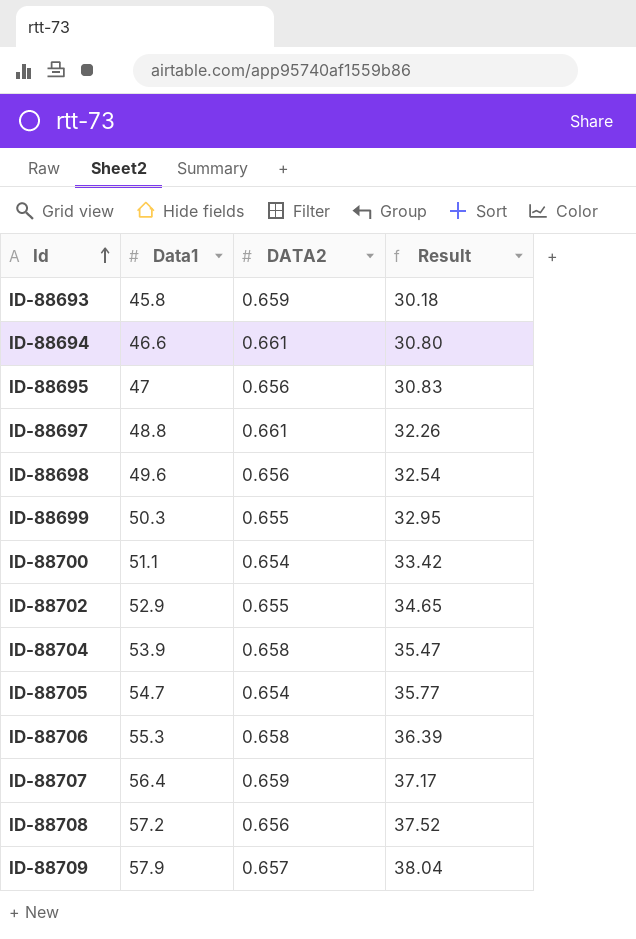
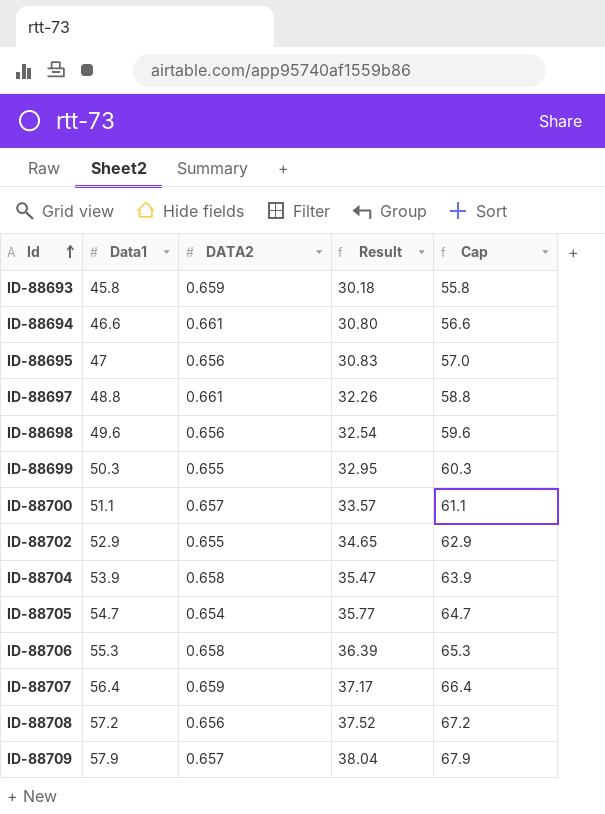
column Cap | formula: none -> [Data1] + 10
ID-88700 | DATA2: 0.654 -> 0.657
ID-88700 | Result: 33.42 -> 33.57

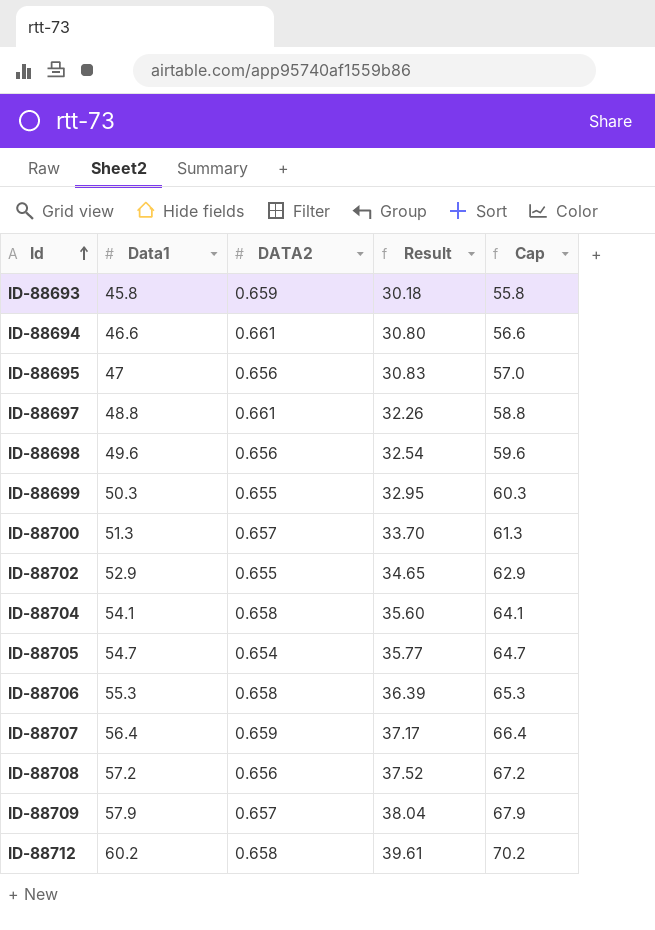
ID-88700 | Data1: 51.1 -> 51.3
ID-88700 | Result: 33.57 -> 33.70
ID-88700 | Cap: 61.1 -> 61.3
ID-88704 | Data1: 53.9 -> 54.1
ID-88704 | Result: 35.47 -> 35.60
ID-88704 | Cap: 63.9 -> 64.1
row ID-88712: none -> 60.2 | 0.658 | 39.61 | 70.2

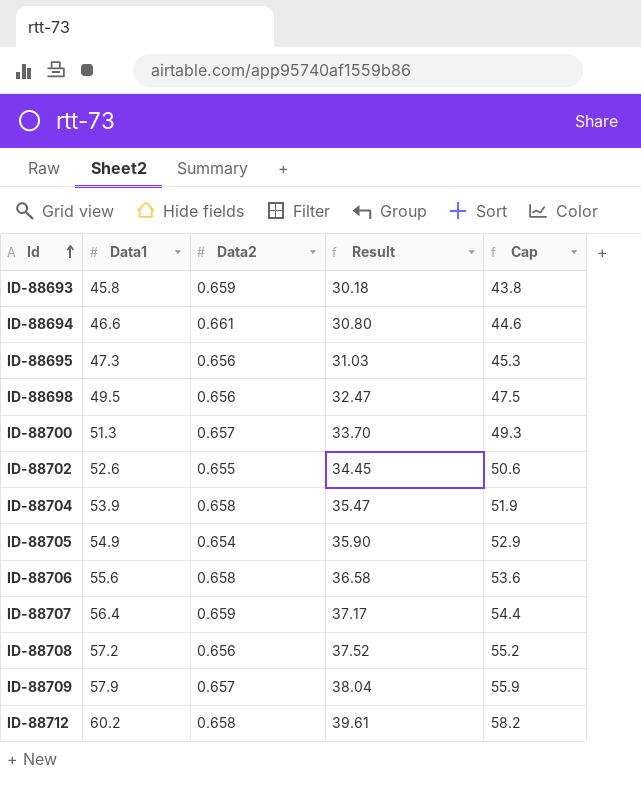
column name: DATA2 -> Data2
column Cap | formula: [Data1] + 10 -> [Data1] - 2
row ID-88697: 48.8 | 0.661 | 32.26 | 58.8 -> none
row ID-88699: 50.3 | 0.655 | 32.95 | 60.3 -> none
ID-88695 | Data1: 47 -> 47.3
ID-88695 | Result: 30.83 -> 31.03
ID-88698 | Data1: 49.6 -> 49.5
ID-88698 | Result: 32.54 -> 32.47
ID-88702 | Data1: 52.9 -> 52.6
ID-88702 | Result: 34.65 -> 34.45
ID-88704 | Data1: 54.1 -> 53.9
ID-88704 | Result: 35.60 -> 35.47
ID-88705 | Data1: 54.7 -> 54.9
ID-88705 | Result: 35.77 -> 35.90
ID-88706 | Data1: 55.3 -> 55.6
ID-88706 | Result: 36.39 -> 36.58

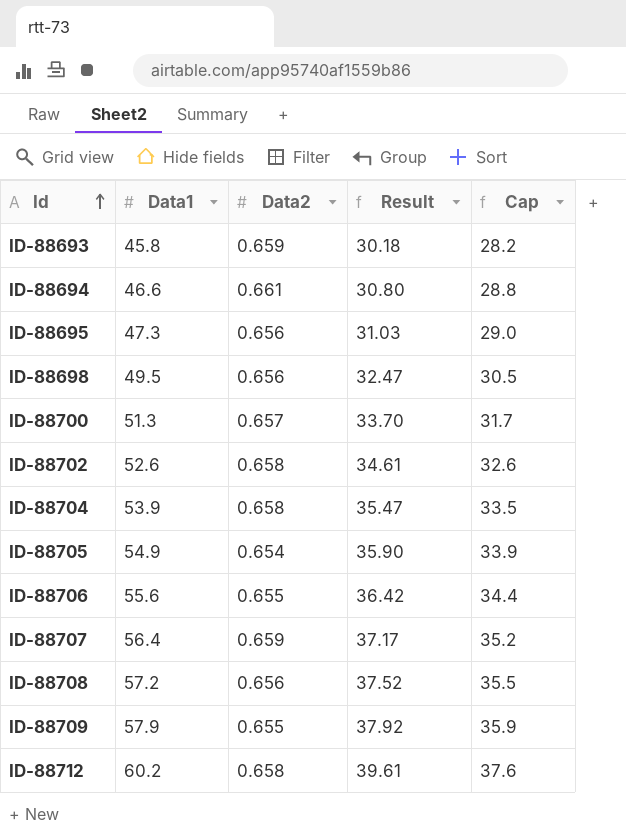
column Cap | formula: [Data1] - 2 -> [Result] - 2
ID-88702 | Data2: 0.655 -> 0.658
ID-88702 | Result: 34.45 -> 34.61
ID-88706 | Data2: 0.658 -> 0.655
ID-88706 | Result: 36.58 -> 36.42
ID-88709 | Data2: 0.657 -> 0.655
ID-88709 | Result: 38.04 -> 37.92

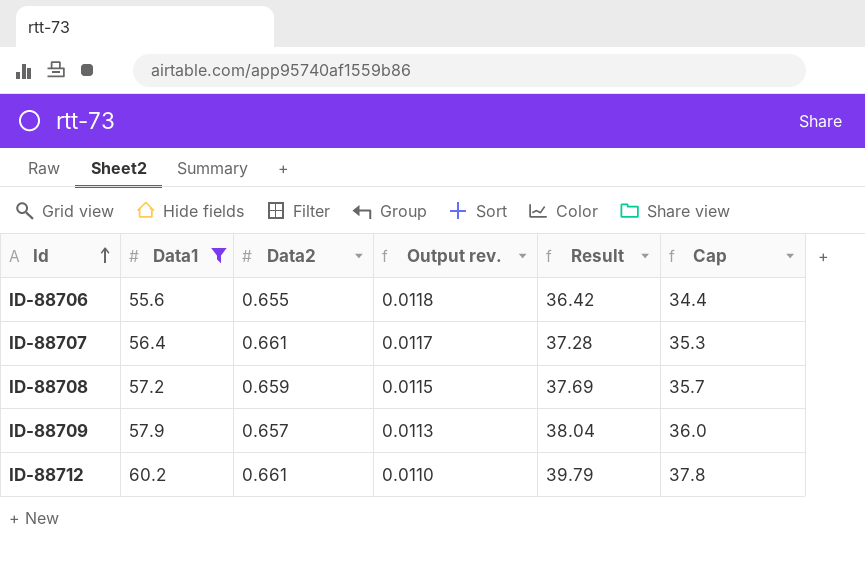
filter: none -> Data1 >= 55.6
column Output rev. | formula: none -> [Data2] / [Data1]
ID-88707 | Data2: 0.659 -> 0.661
ID-88707 | Result: 37.17 -> 37.28
ID-88707 | Cap: 35.2 -> 35.3
ID-88708 | Data2: 0.656 -> 0.659
ID-88708 | Result: 37.52 -> 37.69
ID-88708 | Cap: 35.5 -> 35.7
ID-88709 | Data2: 0.655 -> 0.657
ID-88709 | Result: 37.92 -> 38.04
ID-88709 | Cap: 35.9 -> 36.0
ID-88712 | Data2: 0.658 -> 0.661
ID-88712 | Result: 39.61 -> 39.79
ID-88712 | Cap: 37.6 -> 37.8

